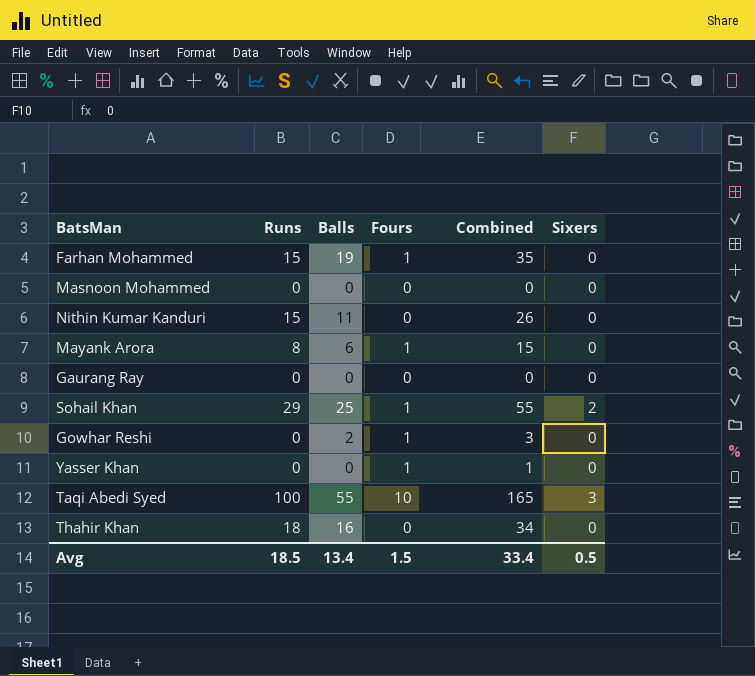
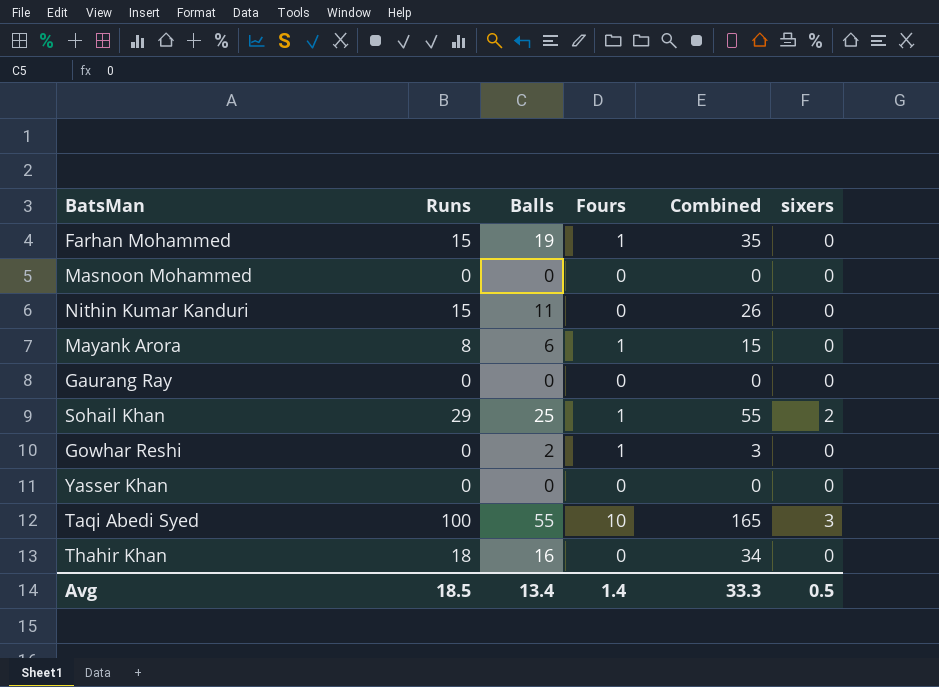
column name: Sixers -> sixers
Yasser Khan | Fours: 1 -> 0
Yasser Khan | Combined: 1 -> 0
Avg | Fours: 1.5 -> 1.4
Avg | Combined: 33.4 -> 33.3

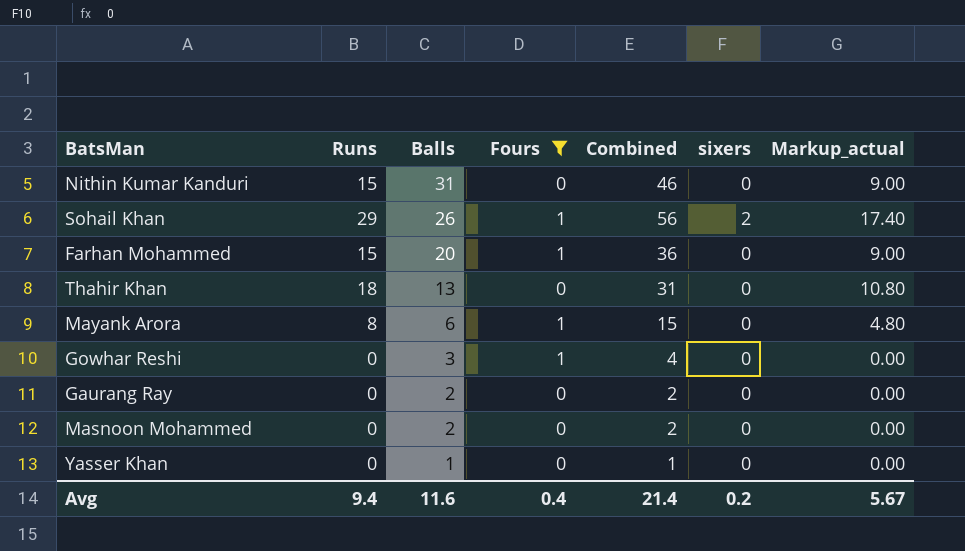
filter: none -> Fours != 10
row order: none -> Balls descending
column Markup_actual | formula: none -> [Runs] * 0.6
Nithin Kumar Kanduri | Balls: 11 -> 31
Nithin Kumar Kanduri | Combined: 26 -> 46
Sohail Khan | Balls: 25 -> 26
Sohail Khan | Combined: 55 -> 56
Farhan Mohammed | Balls: 19 -> 20
Farhan Mohammed | Combined: 35 -> 36
Thahir Khan | Balls: 16 -> 13
Thahir Khan | Combined: 34 -> 31
Gowhar Reshi | Balls: 2 -> 3
Gowhar Reshi | Combined: 3 -> 4
Gaurang Ray | Balls: 0 -> 2
Gaurang Ray | Combined: 0 -> 2
Masnoon Mohammed | Balls: 0 -> 2
Masnoon Mohammed | Combined: 0 -> 2
Yasser Khan | Balls: 0 -> 1
Yasser Khan | Combined: 0 -> 1
Avg | Runs: 18.5 -> 9.4
Avg | Balls: 13.4 -> 11.6
Avg | Fours: 1.4 -> 0.4
Avg | Combined: 33.3 -> 21.4
Avg | sixers: 0.5 -> 0.2

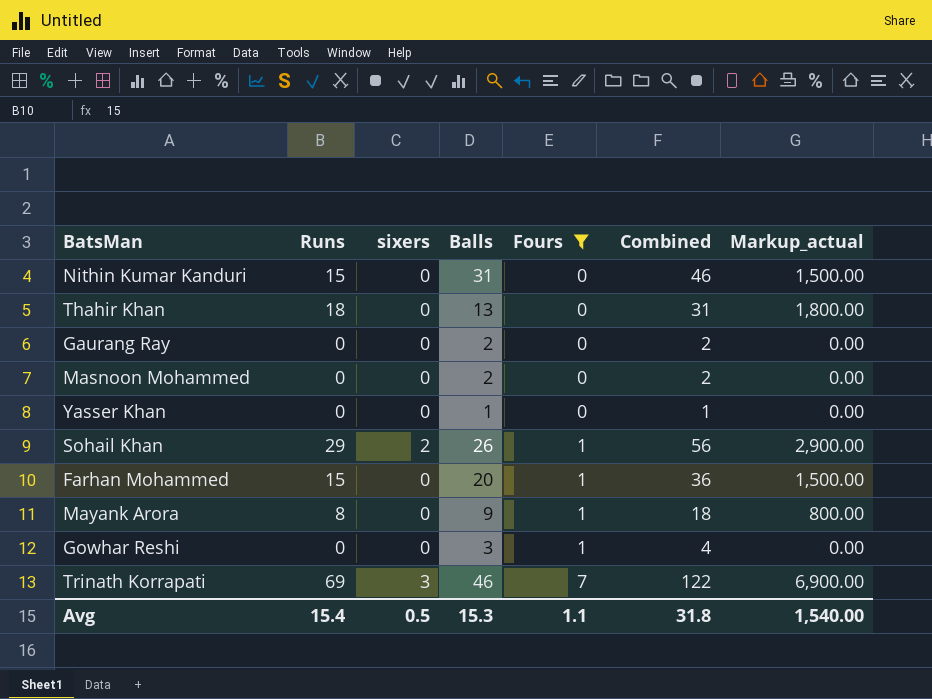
row order: Balls descending -> Fours ascending
column sixers | position: 6 -> 3
column Markup_actual | formula: [Runs] * 0.6 -> [Runs] * 100
Mayank Arora | Balls: 6 -> 9
Mayank Arora | Combined: 15 -> 18
row Trinath Korrapati: none -> 69 | 3 | 46 | 7 | 122 | 6,900.00
Avg | Runs: 9.4 -> 15.4
Avg | sixers: 0.2 -> 0.5
Avg | Balls: 11.6 -> 15.3
Avg | Fours: 0.4 -> 1.1
Avg | Combined: 21.4 -> 31.8
Avg | Markup_actual: 5.67 -> 1,540.00

